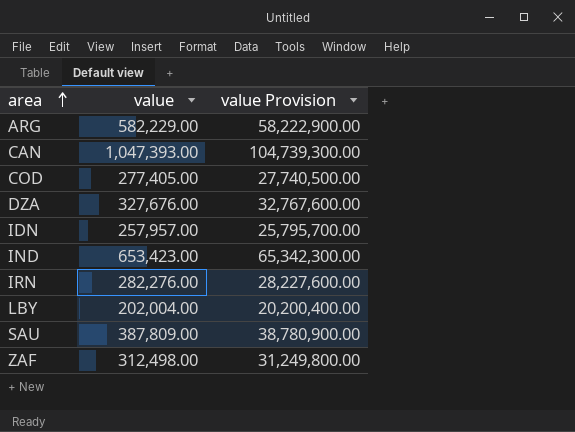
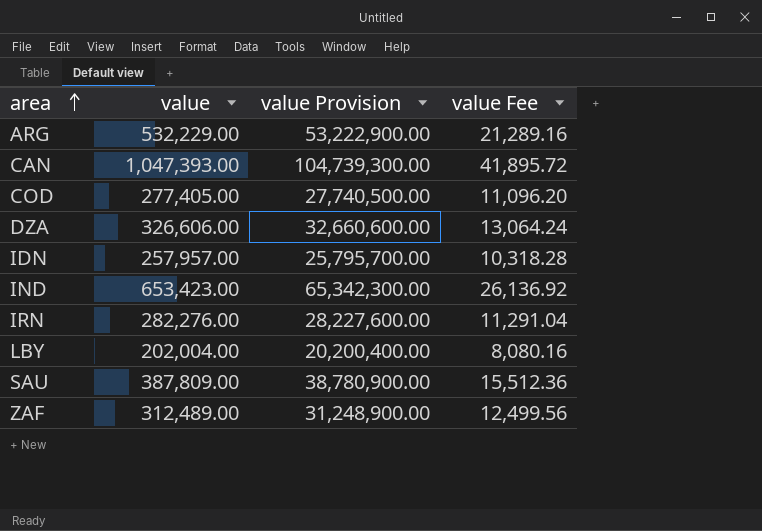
column value Fee | formula: none -> [value] * 0.04
ARG | value: 582,229.00 -> 532,229.00
ARG | value Provision: 58,222,900.00 -> 53,222,900.00
DZA | value: 327,676.00 -> 326,606.00
DZA | value Provision: 32,767,600.00 -> 32,660,600.00
ZAF | value: 312,498.00 -> 312,489.00
ZAF | value Provision: 31,249,800.00 -> 31,248,900.00

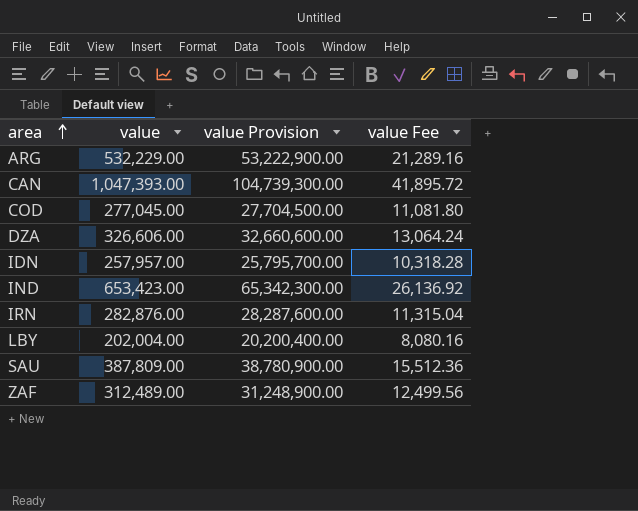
COD | value: 277,405.00 -> 277,045.00
COD | value Provision: 27,740,500.00 -> 27,704,500.00
COD | value Fee: 11,096.20 -> 11,081.80
IRN | value: 282,276.00 -> 282,876.00
IRN | value Provision: 28,227,600.00 -> 28,287,600.00
IRN | value Fee: 11,291.04 -> 11,315.04

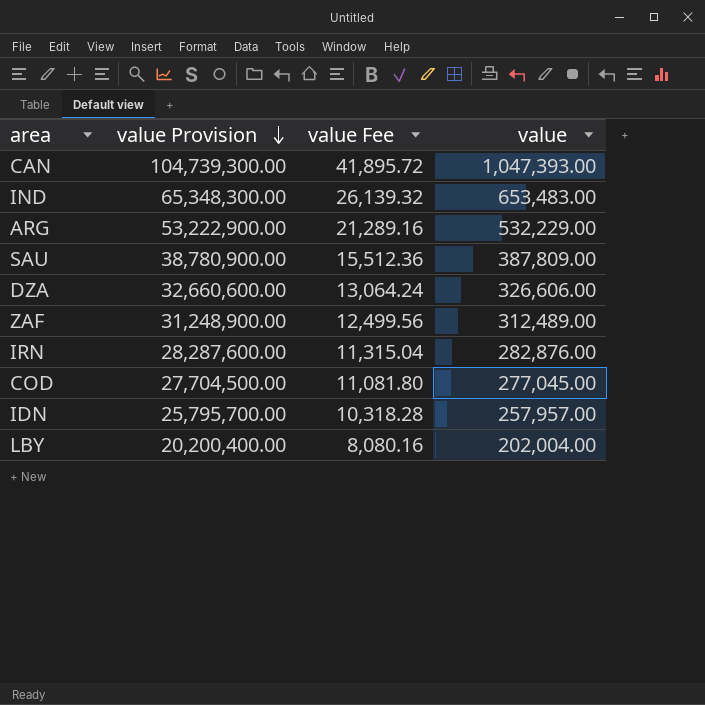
row order: area ascending -> value Provision descending
column value | position: 2 -> 4
IND | value Provision: 65,342,300.00 -> 65,348,300.00
IND | value Fee: 26,136.92 -> 26,139.32
IND | value: 653,423.00 -> 653,483.00

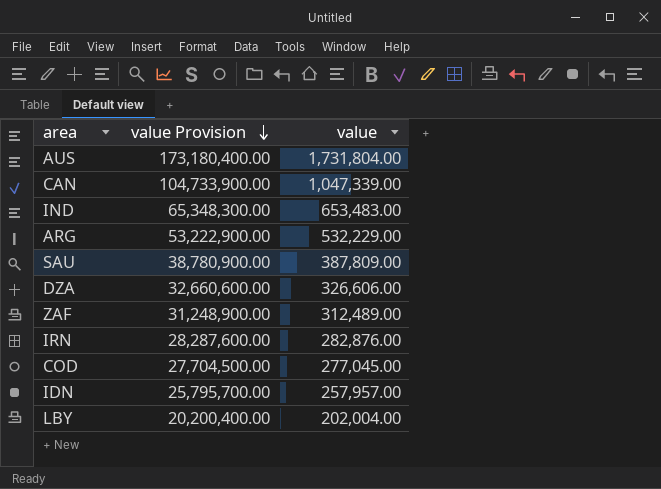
column value Fee | formula: [value] * 0.04 -> none
row AUS: none -> 173,180,400.00 | 1,731,804.00
CAN | value Provision: 104,739,300.00 -> 104,733,900.00
CAN | value: 1,047,393.00 -> 1,047,339.00

